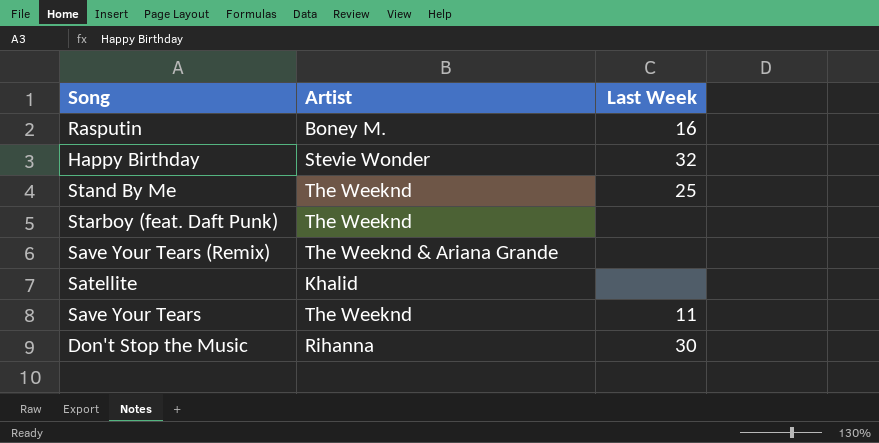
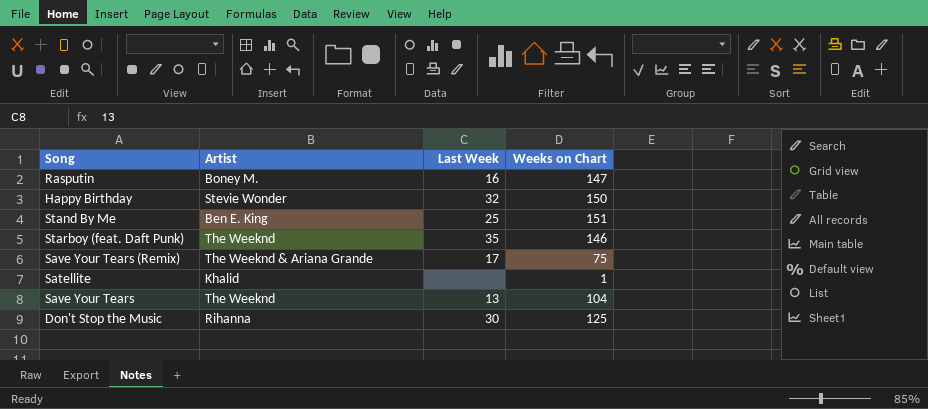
column Weeks on Chart | position: none -> 4
Stand By Me | Artist: The Weeknd -> Ben E. King
Starboy (feat. Daft Punk) | Last Week: none -> 35
Save Your Tears (Remix) | Last Week: none -> 17
Save Your Tears | Last Week: 11 -> 13

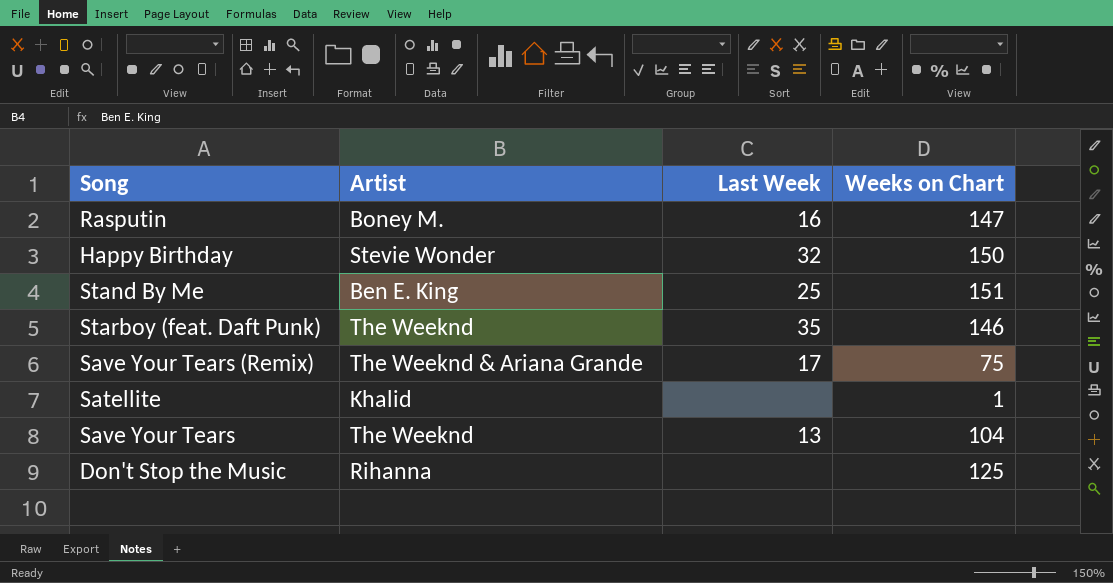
Don't Stop the Music | Last Week: 30 -> none

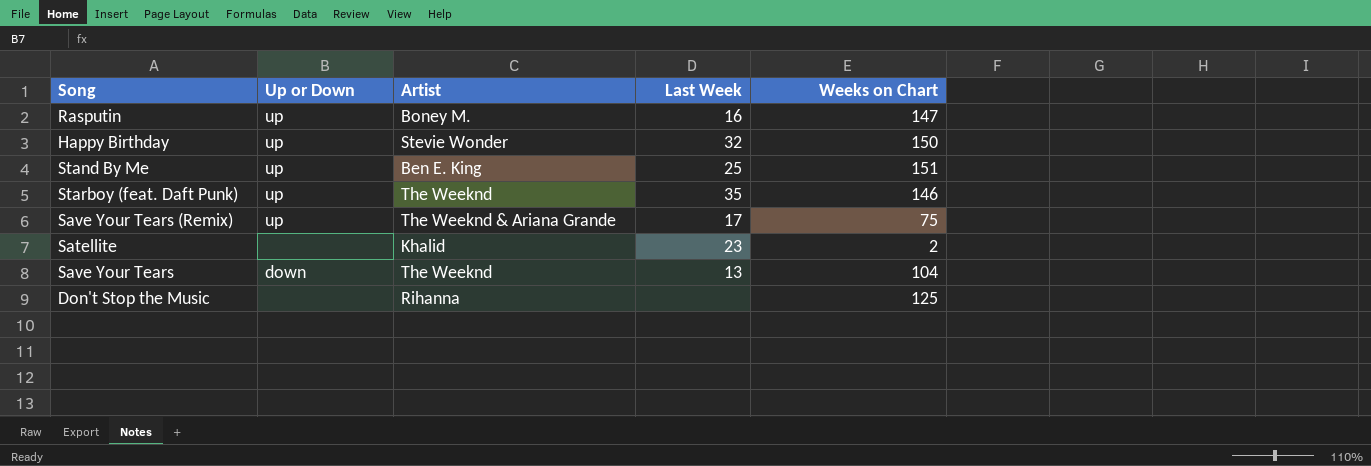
column Up or Down | position: none -> 2
Satellite | Last Week: none -> 23
Satellite | Weeks on Chart: 1 -> 2

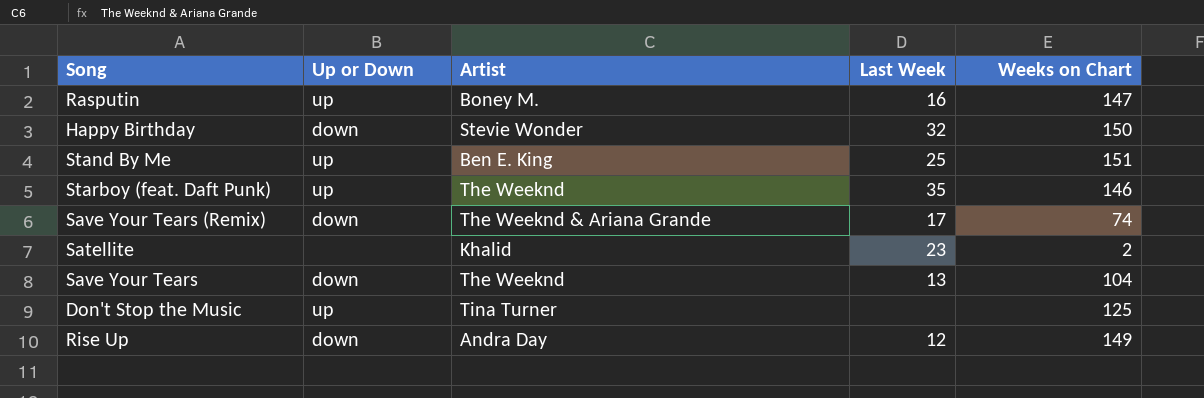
Happy Birthday | Up or Down: up -> down
Save Your Tears (Remix) | Up or Down: up -> down
Save Your Tears (Remix) | Weeks on Chart: 75 -> 74
Don't Stop the Music | Up or Down: none -> up
Don't Stop the Music | Artist: Rihanna -> Tina Turner
row Rise Up: none -> down | Andra Day | 12 | 149

